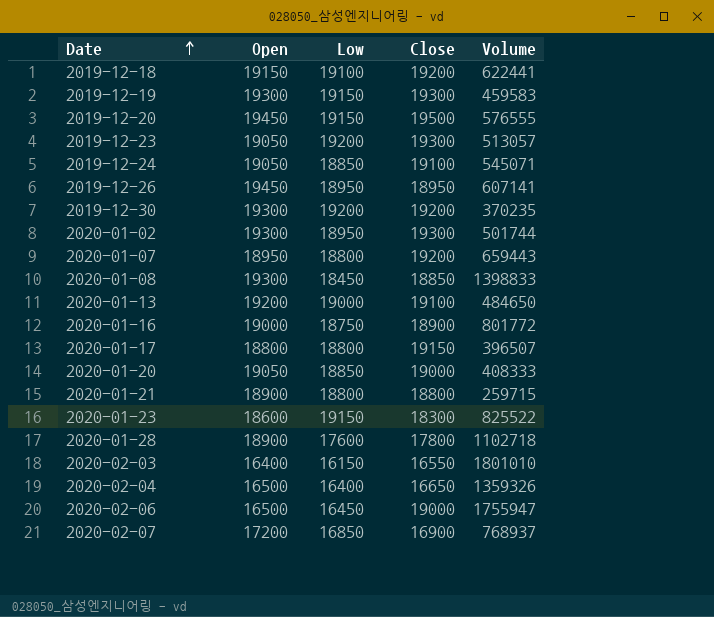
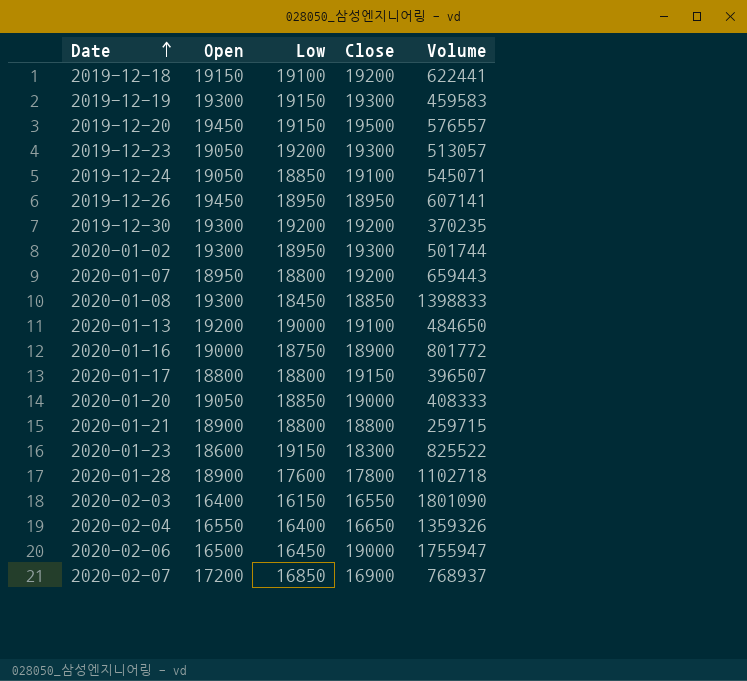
2019-12-20 | Volume: 576555 -> 576557
2020-02-03 | Volume: 1801010 -> 1801090
2020-02-04 | Open: 16500 -> 16550

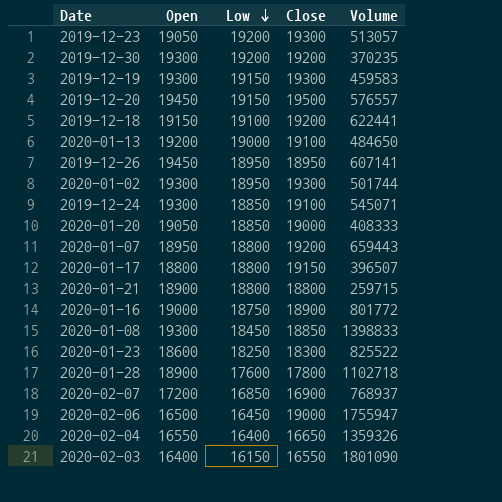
row order: Date ascending -> Low descending
2019-12-24 | Open: 19050 -> 19300
2020-01-23 | Low: 19150 -> 18250

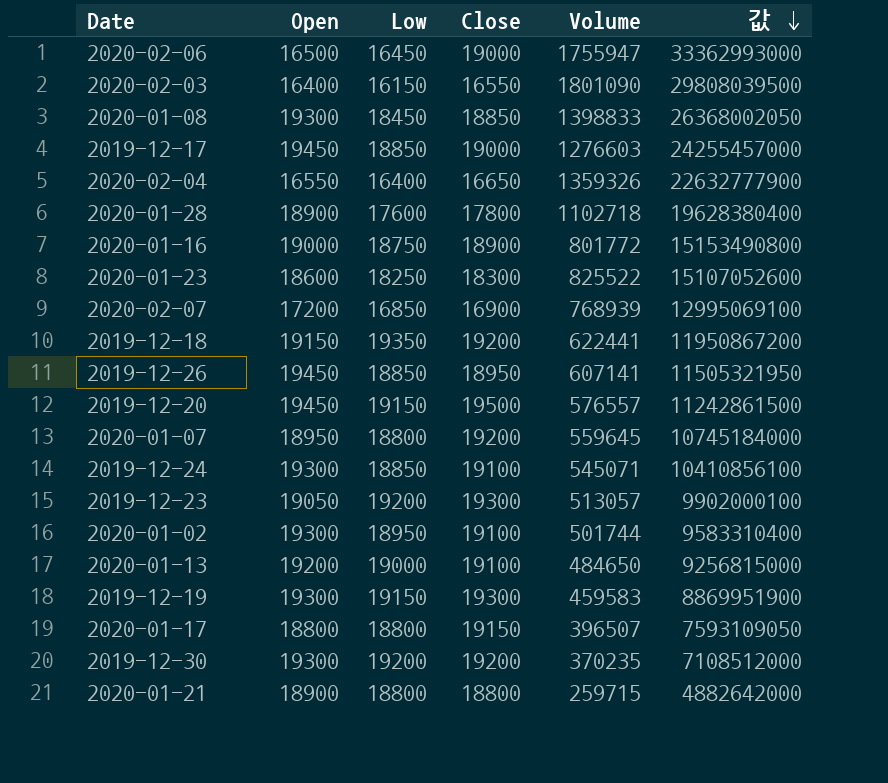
row order: Low descending -> 값 descending
column 값 | formula: none -> [Close] * [Volume]
row 2020-01-20: 19050 | 18850 | 19000 | 408333 -> none
row 2019-12-17: none -> 19450 | 18850 | 19000 | 1276603 | 24255457000
2020-02-07 | Volume: 768937 -> 768939
2019-12-18 | Low: 19100 -> 19350
2019-12-26 | Low: 18950 -> 18850
2020-01-07 | Volume: 659443 -> 559645
2020-01-02 | Close: 19300 -> 19100

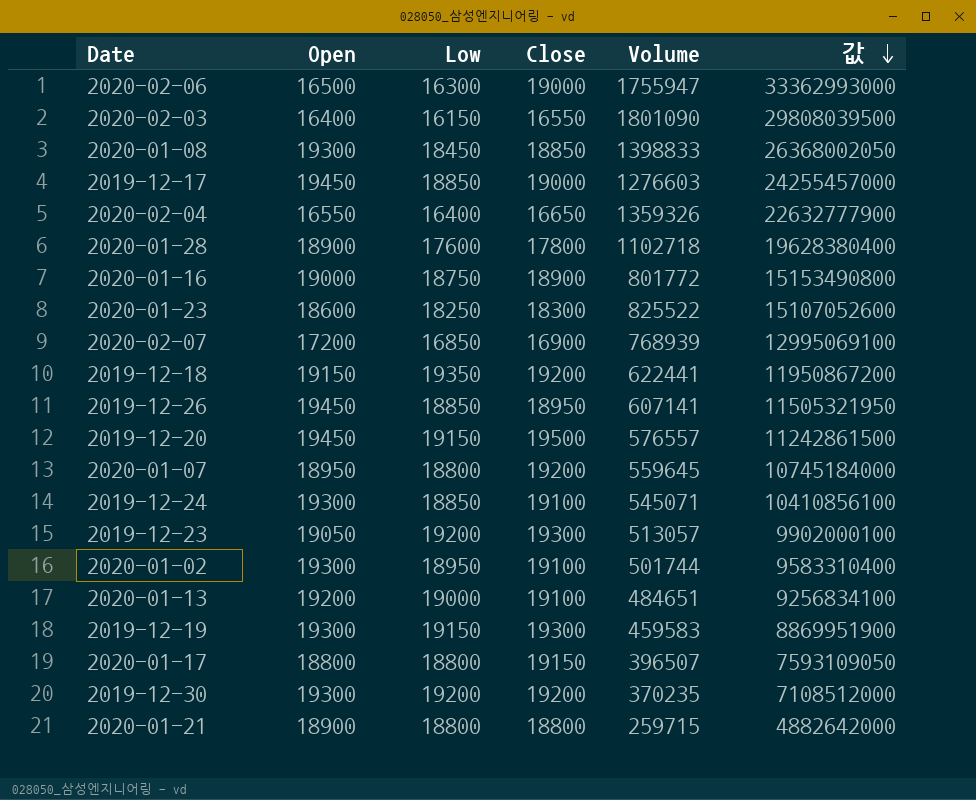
2020-02-06 | Low: 16450 -> 16300
2020-01-13 | Volume: 484650 -> 484651
2020-01-13 | 값: 9256815000 -> 9256834100

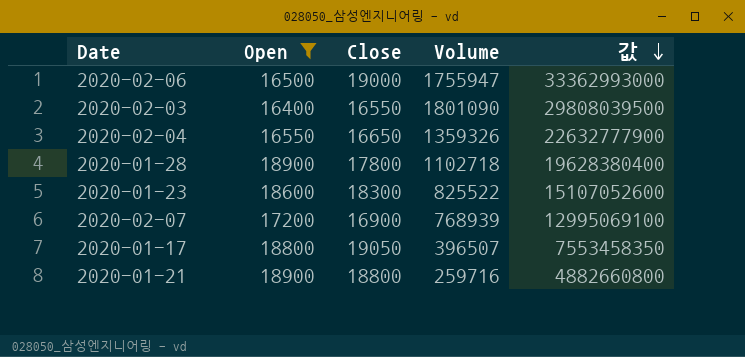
filter: none -> Open <= 18900
column Low | position: 3 -> none
2020-01-17 | Close: 19150 -> 19050
2020-01-17 | 값: 7593109050 -> 7553458350
2020-01-21 | Volume: 259715 -> 259716
2020-01-21 | 값: 4882642000 -> 4882660800

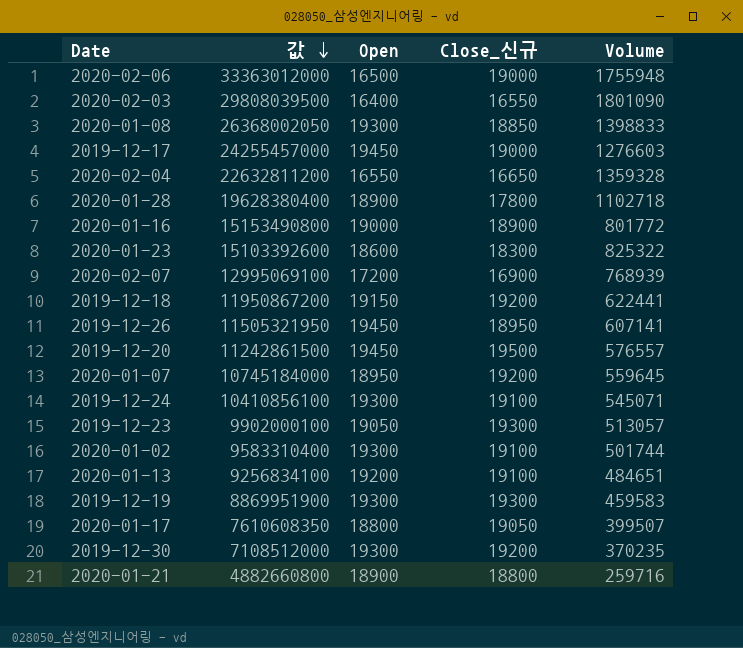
filter: Open <= 18900 -> none
column 값 | position: 5 -> 2
column name: Close -> Close_신규
2020-02-06 | 값: 33362993000 -> 33363012000
2020-02-06 | Volume: 1755947 -> 1755948
2020-02-04 | 값: 22632777900 -> 22632811200
2020-02-04 | Volume: 1359326 -> 1359328
2020-01-23 | 값: 15107052600 -> 15103392600
2020-01-23 | Volume: 825522 -> 825322
2020-01-17 | 값: 7553458350 -> 7610608350
2020-01-17 | Volume: 396507 -> 399507

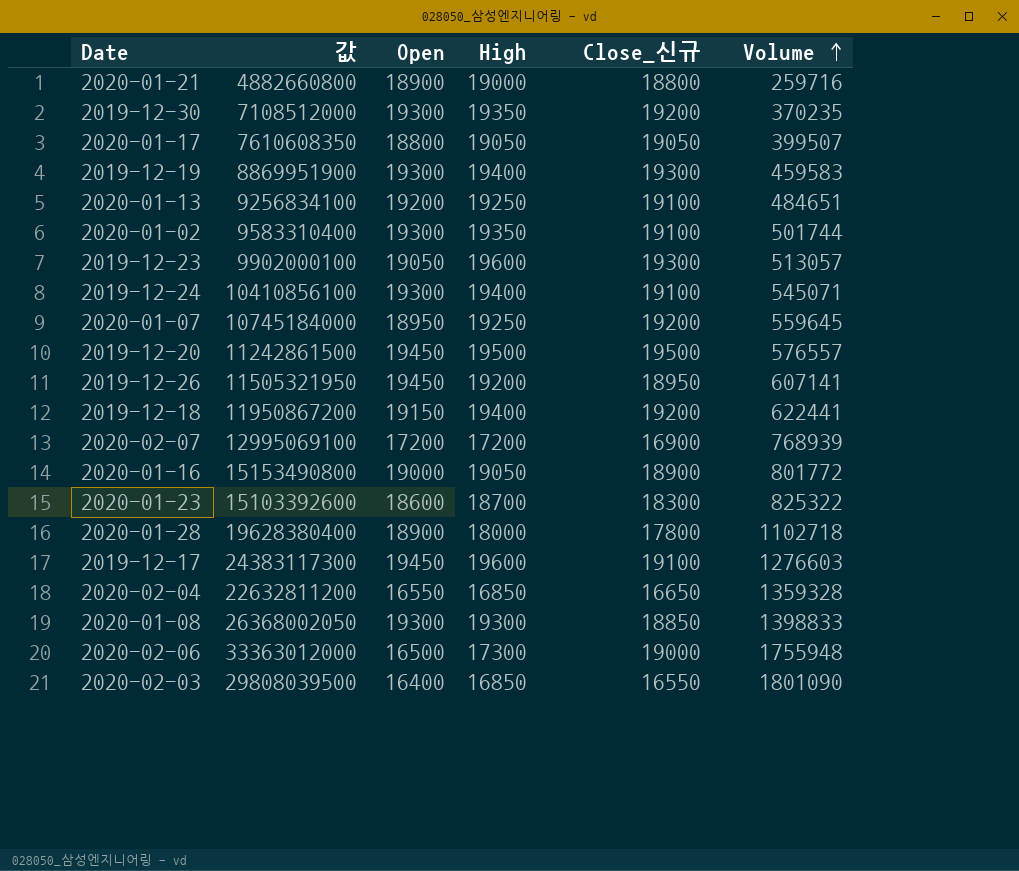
row order: 값 descending -> Volume ascending
column High | position: none -> 4
2019-12-17 | 값: 24255457000 -> 24383117300
2019-12-17 | Close_신규: 19000 -> 19100

